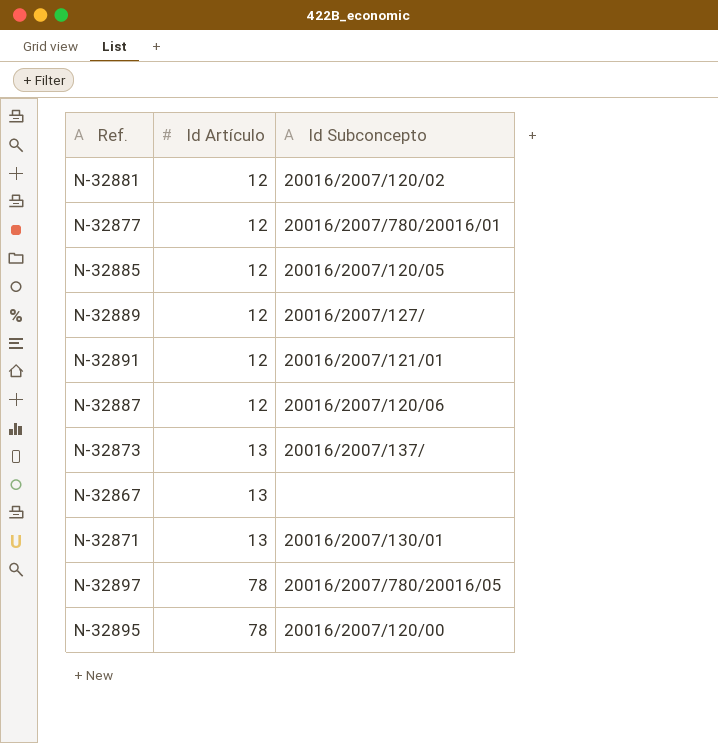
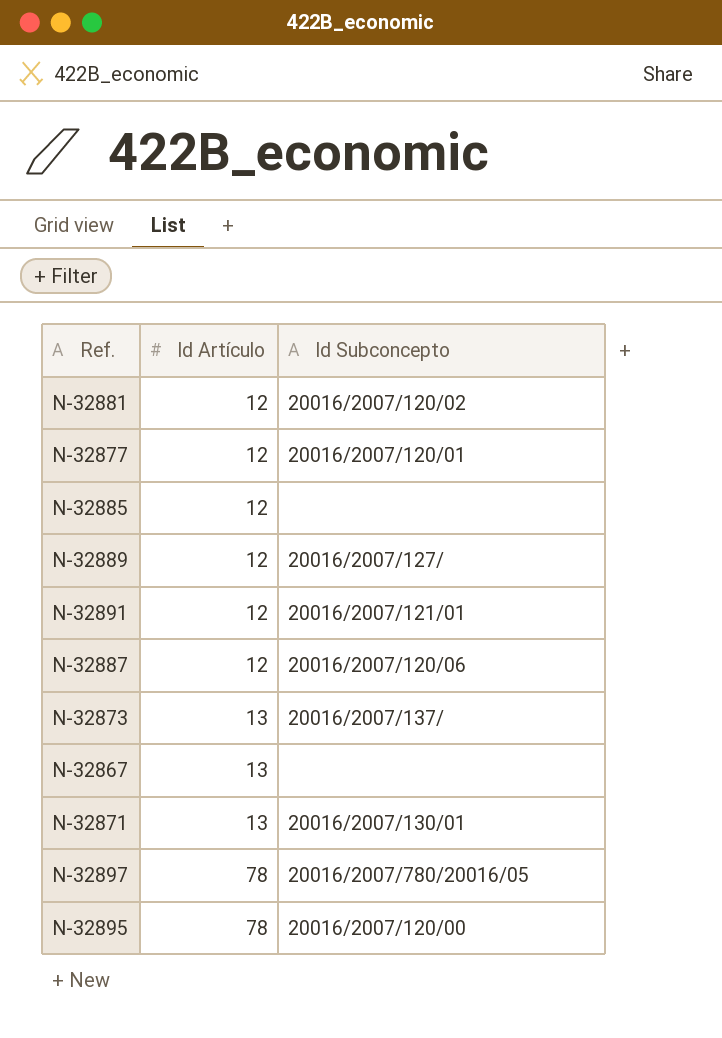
N-32877 | Id Subconcepto: 20016/2007/780/20016/01 -> 20016/2007/120/01
N-32885 | Id Subconcepto: 20016/2007/120/05 -> none

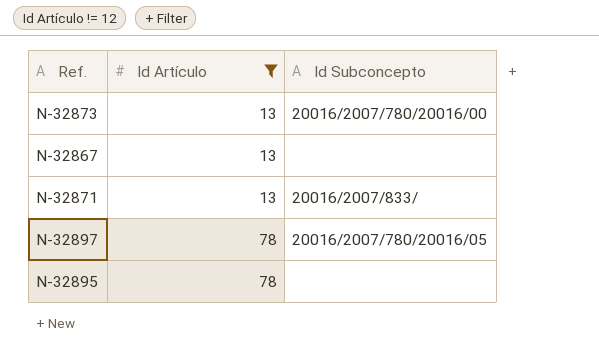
filter: none -> Id Artículo != 12
N-32873 | Id Subconcepto: 20016/2007/137/ -> 20016/2007/780/20016/00
N-32871 | Id Subconcepto: 20016/2007/130/01 -> 20016/2007/833/
N-32895 | Id Subconcepto: 20016/2007/120/00 -> none

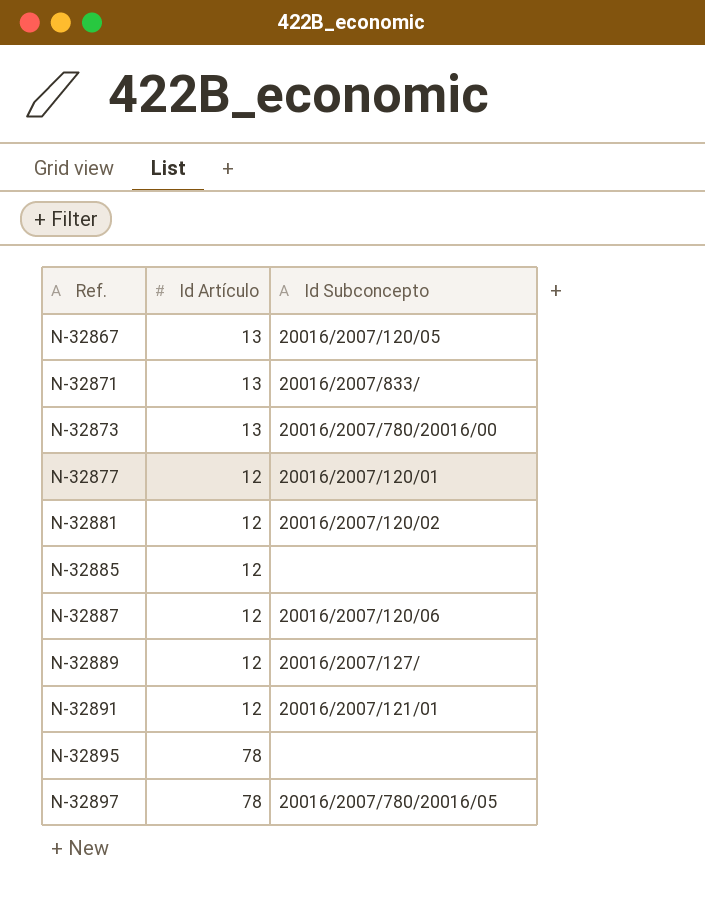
filter: Id Artículo != 12 -> none
row order: Id Artículo ascending -> Ref. ascending
N-32867 | Id Subconcepto: none -> 20016/2007/120/05

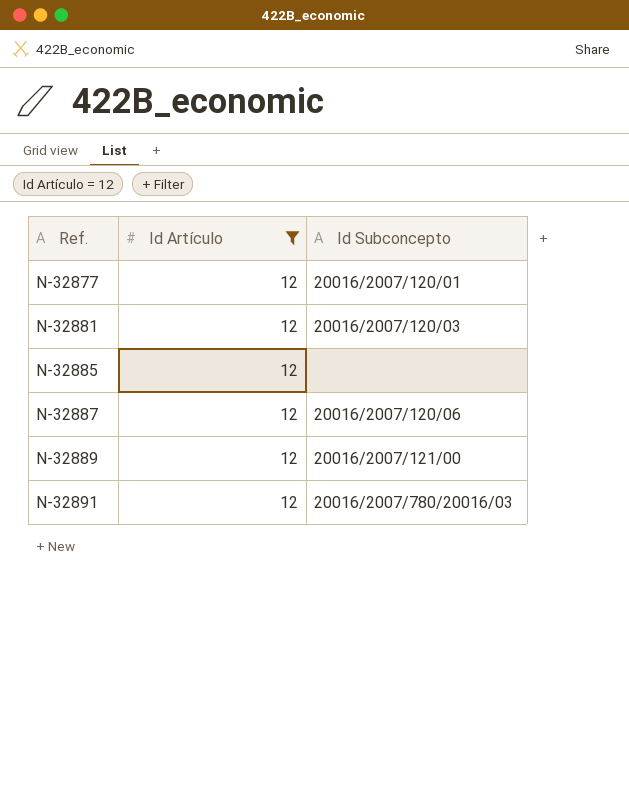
filter: none -> Id Artículo = 12
N-32881 | Id Subconcepto: 20016/2007/120/02 -> 20016/2007/120/03
N-32889 | Id Subconcepto: 20016/2007/127/ -> 20016/2007/121/00
N-32891 | Id Subconcepto: 20016/2007/121/01 -> 20016/2007/780/20016/03

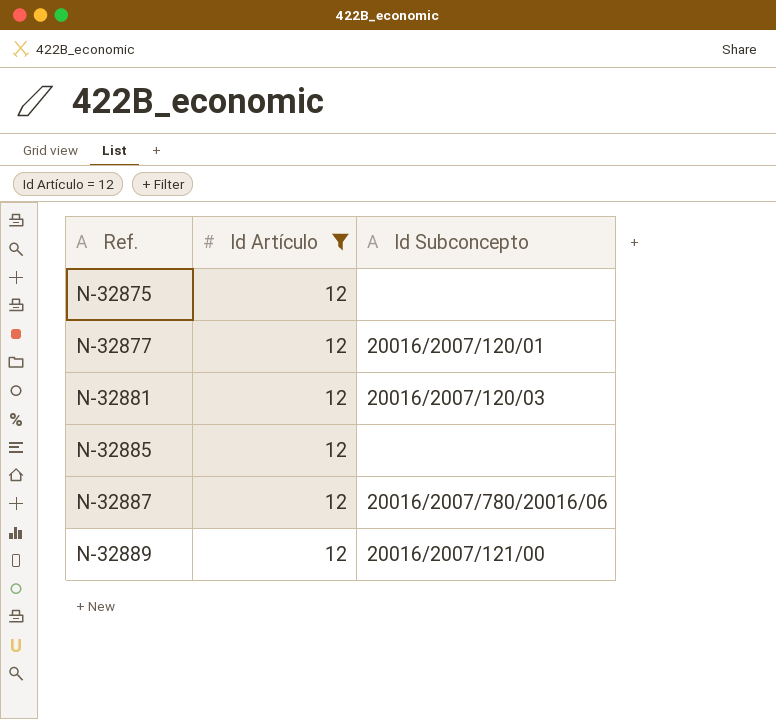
row N-32891: 12 | 20016/2007/780/20016/03 -> none
row N-32875: none -> 12 | none
N-32887 | Id Subconcepto: 20016/2007/120/06 -> 20016/2007/780/20016/06

